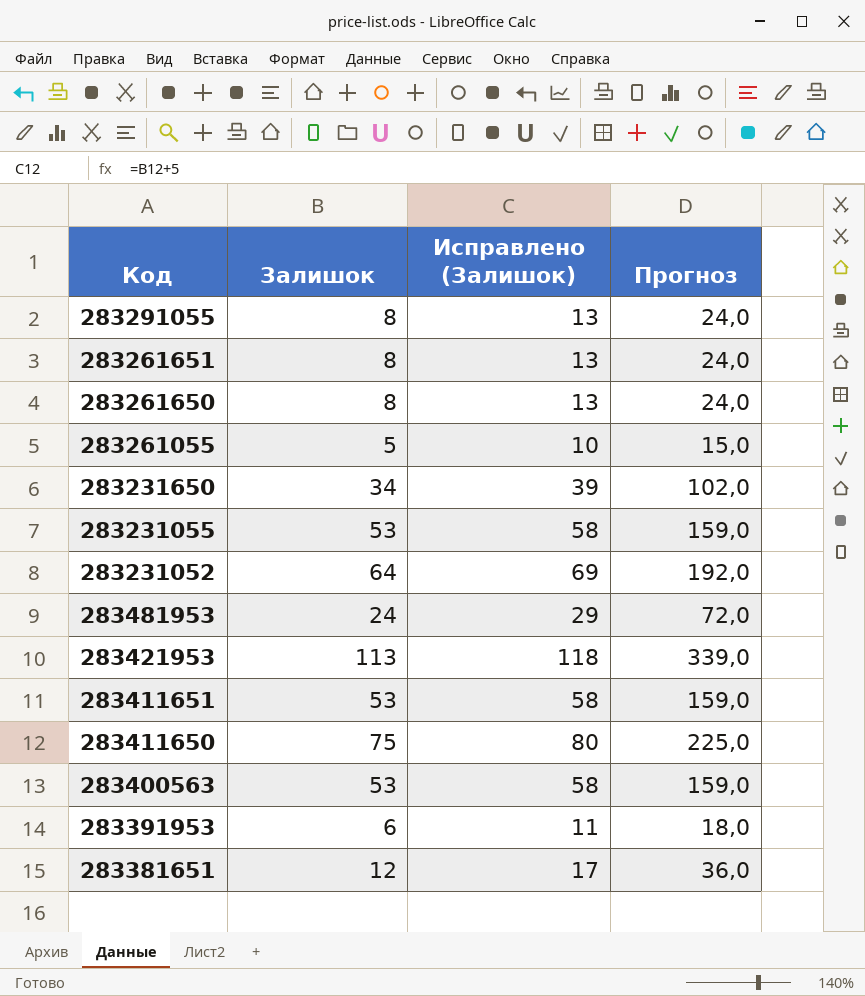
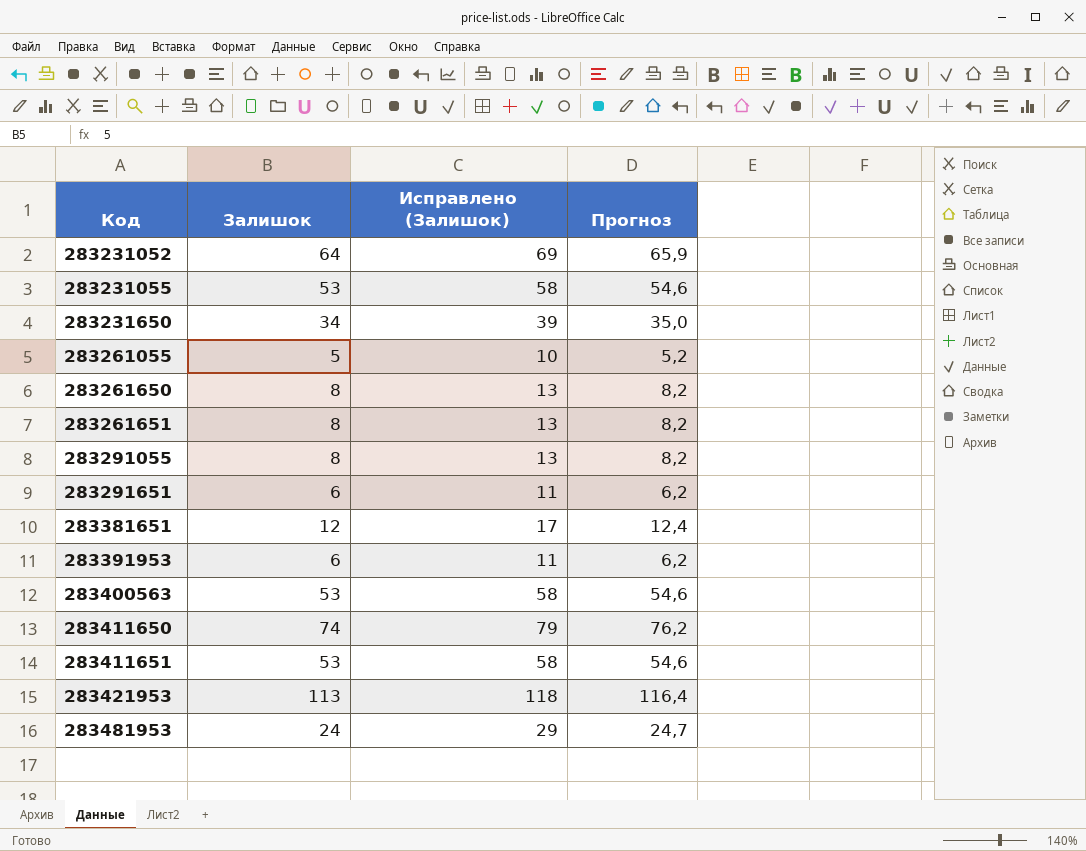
row order: none -> Код ascending
column Прогноз | formula: [Залишок] * 3 -> [Залишок] * 1,03
row 283291651: none -> 6 | 11 | 6,2
283411650 | Залишок: 75 -> 74
283411650 | Исправлено (Залишок): 80 -> 79

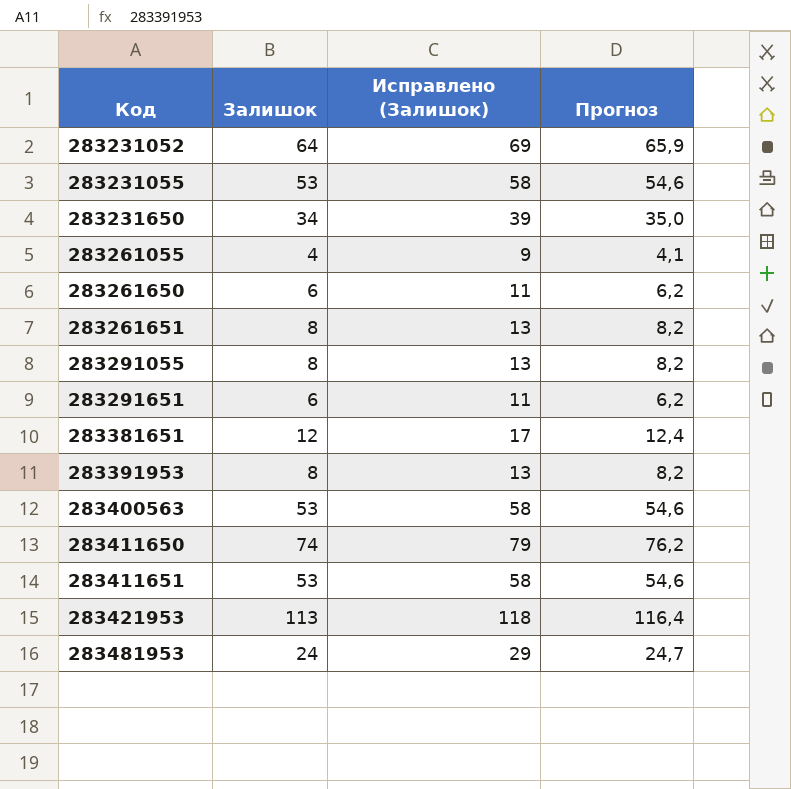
283261055 | Залишок: 5 -> 4
283261055 | Исправлено (Залишок): 10 -> 9
283261055 | Прогноз: 5,2 -> 4,1
283261650 | Залишок: 8 -> 6
283261650 | Исправлено (Залишок): 13 -> 11
283261650 | Прогноз: 8,2 -> 6,2
283391953 | Залишок: 6 -> 8
283391953 | Исправлено (Залишок): 11 -> 13
283391953 | Прогноз: 6,2 -> 8,2

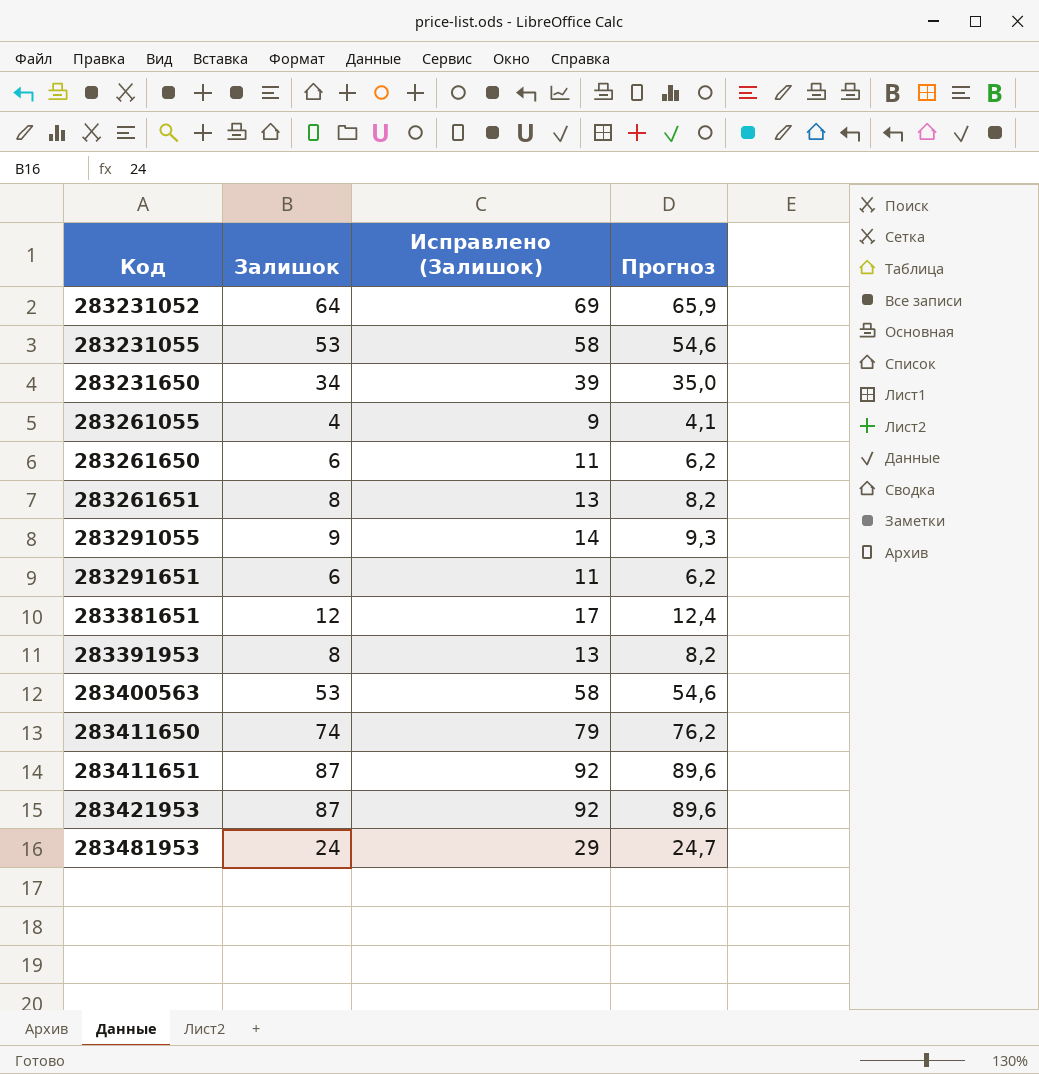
283291055 | Залишок: 8 -> 9
283291055 | Исправлено (Залишок): 13 -> 14
283291055 | Прогноз: 8,2 -> 9,3
283411651 | Залишок: 53 -> 87
283411651 | Исправлено (Залишок): 58 -> 92
283411651 | Прогноз: 54,6 -> 89,6
283421953 | Залишок: 113 -> 87
283421953 | Исправлено (Залишок): 118 -> 92
283421953 | Прогноз: 116,4 -> 89,6

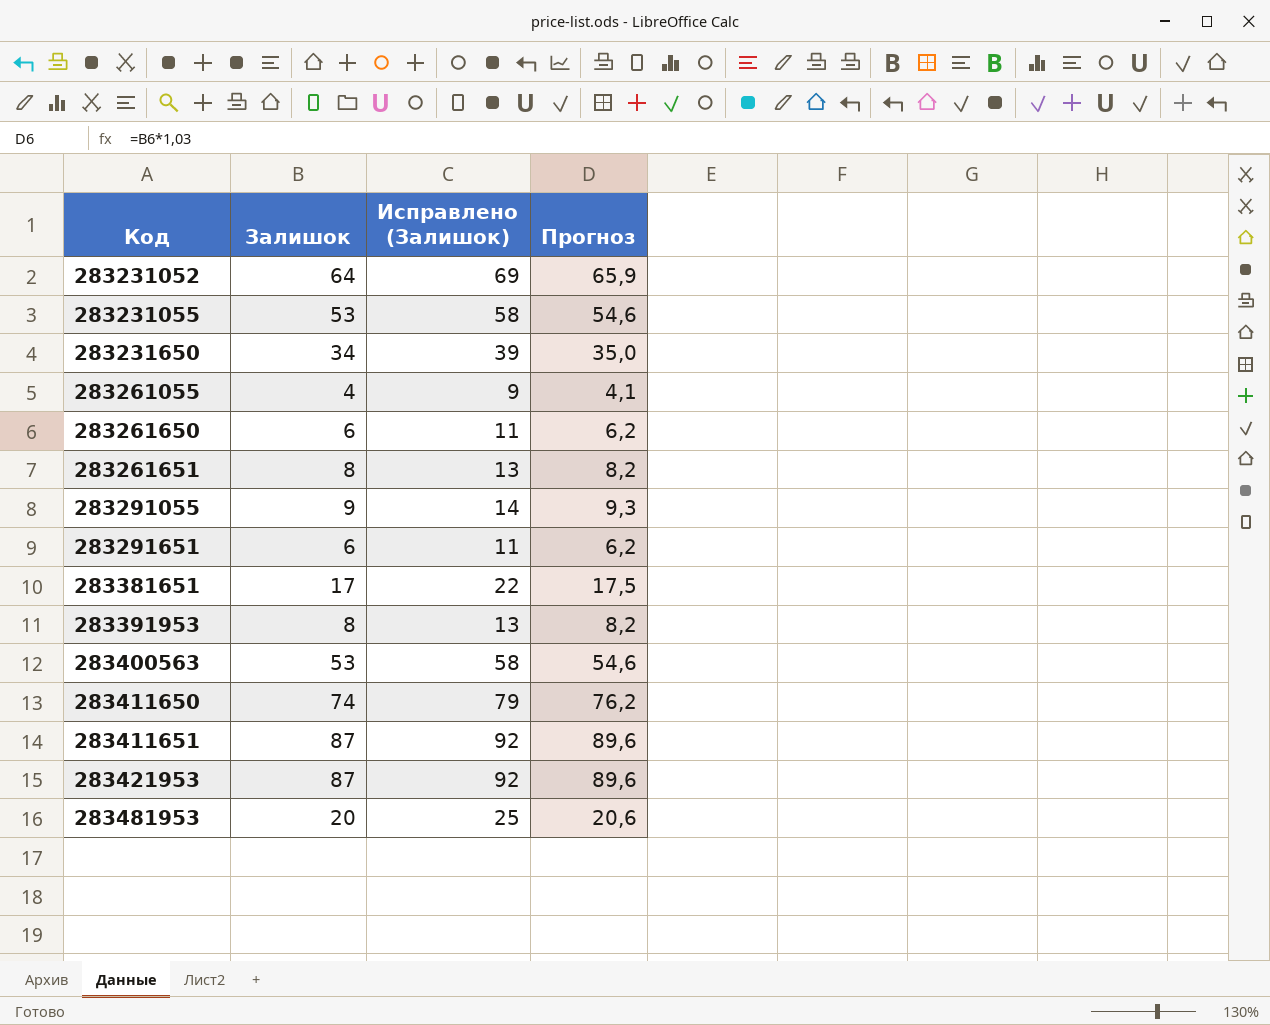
283381651 | Залишок: 12 -> 17
283381651 | Исправлено (Залишок): 17 -> 22
283381651 | Прогноз: 12,4 -> 17,5
283481953 | Залишок: 24 -> 20
283481953 | Исправлено (Залишок): 29 -> 25
283481953 | Прогноз: 24,7 -> 20,6

